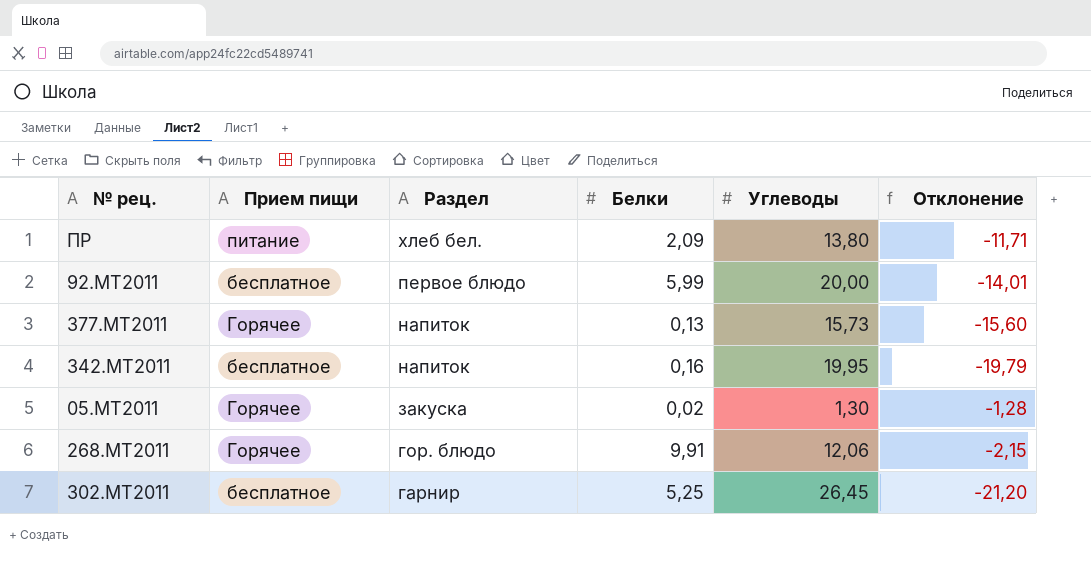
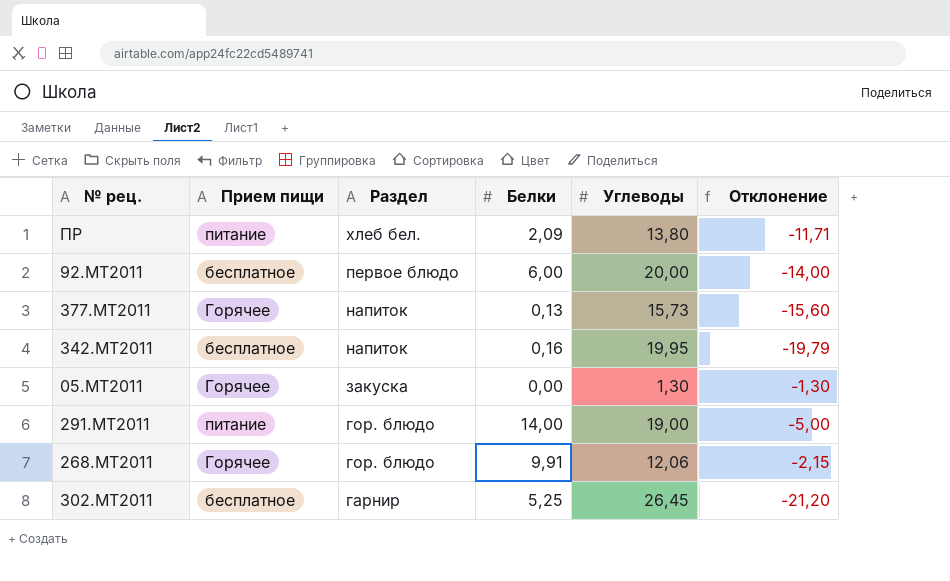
92.МТ2011 | Белки: 5,99 -> 6,00
92.МТ2011 | Отклонение: -14,01 -> -14,00
05.МТ2011 | Белки: 0,02 -> 0,00
05.МТ2011 | Отклонение: -1,28 -> -1,30
row 291.МТ2011: none -> питание | гор. блюдо | 14,00 | 19,00 | -5,00

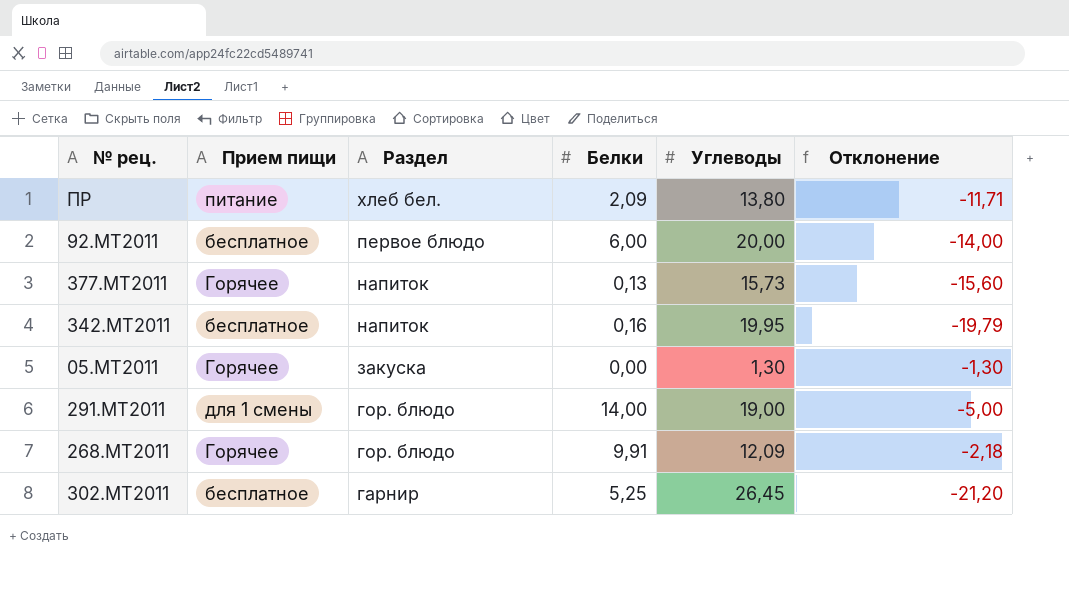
291.МТ2011 | Прием пищи: питание -> для 1 смены
268.МТ2011 | Углеводы: 12,06 -> 12,09
268.МТ2011 | Отклонение: -2,15 -> -2,18

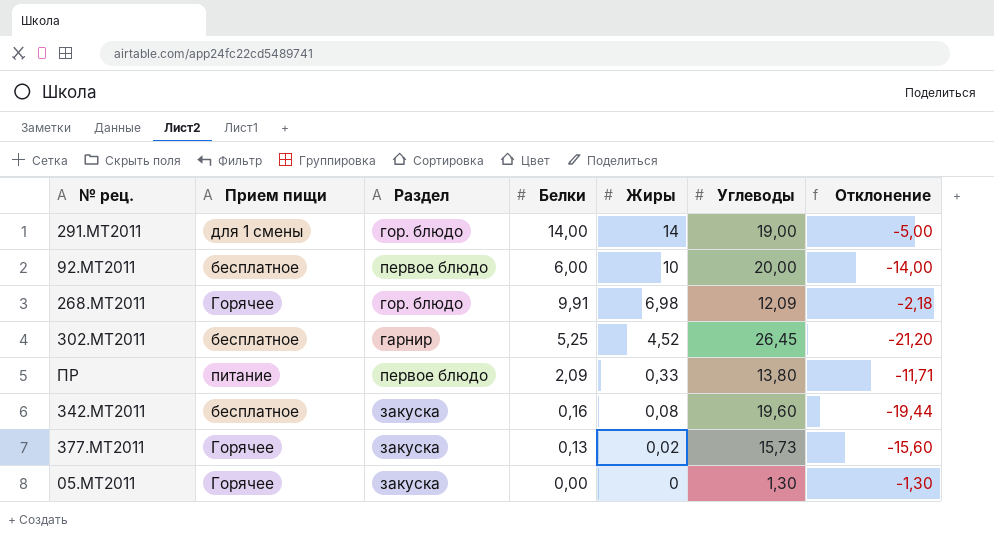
row order: Раздел descending -> Жиры descending
column Жиры | position: none -> 5
ПР | Раздел: хлеб бел. -> первое блюдо
342.МТ2011 | Раздел: напиток -> закуска
342.МТ2011 | Углеводы: 19,95 -> 19,60
342.МТ2011 | Отклонение: -19,79 -> -19,44
377.МТ2011 | Раздел: напиток -> закуска

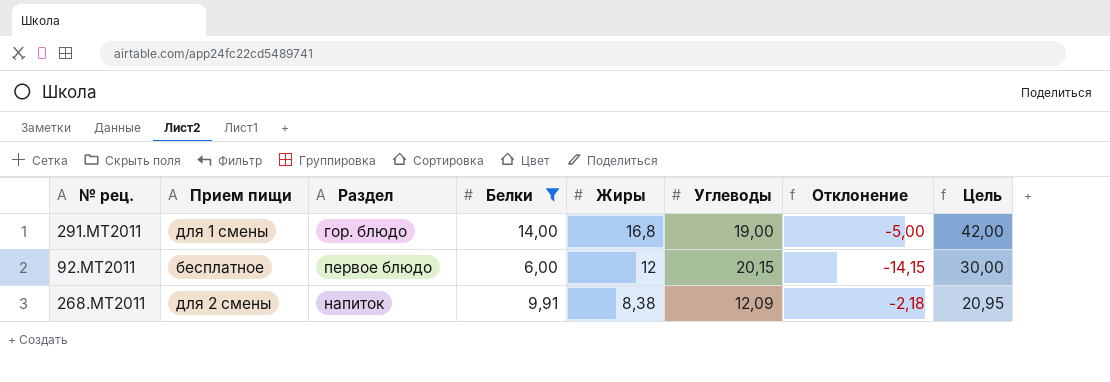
filter: none -> Белки >= 6,00
column Цель | formula: none -> [Жиры] * 2,5
291.МТ2011 | Жиры: 14 -> 16,8
92.МТ2011 | Жиры: 10 -> 12
92.МТ2011 | Углеводы: 20,00 -> 20,15
92.МТ2011 | Отклонение: -14,00 -> -14,15
268.МТ2011 | Прием пищи: Горячее -> для 2 смены
268.МТ2011 | Раздел: гор. блюдо -> напиток
268.МТ2011 | Жиры: 6,98 -> 8,38

